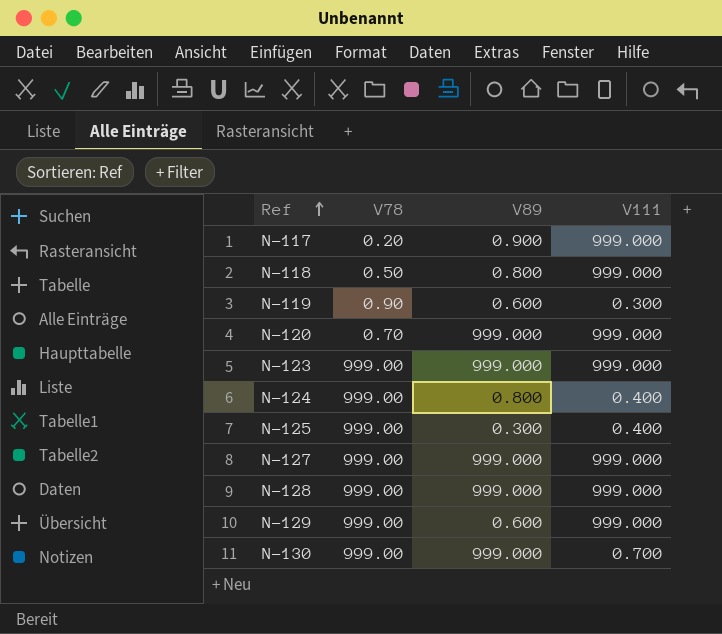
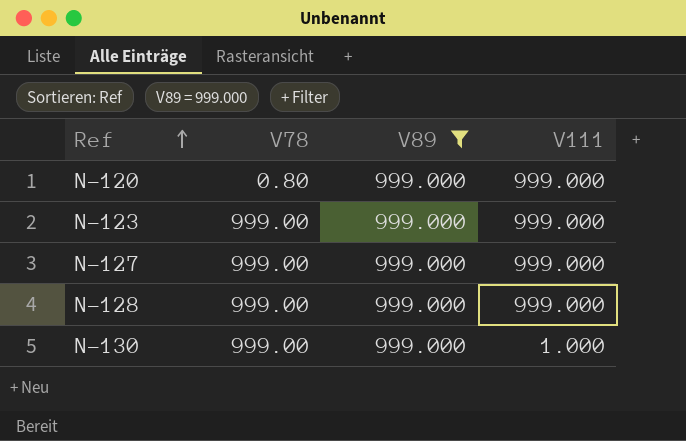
filter: none -> V89 = 999.000
N-120 | V78: 0.70 -> 0.80
N-130 | V111: 0.700 -> 1.000

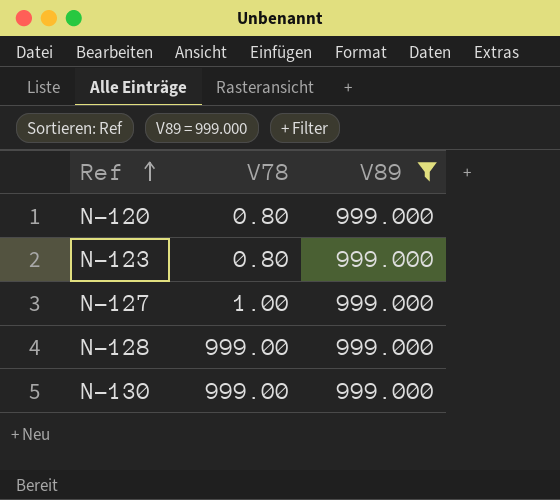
column V111 | position: 4 -> none
N-123 | V78: 999.00 -> 0.80
N-127 | V78: 999.00 -> 1.00

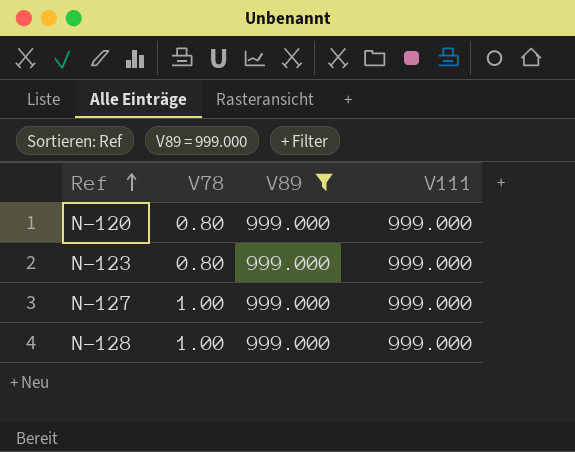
column V111 | position: none -> 4
row N-130: 999.00 | 999.000 -> none
N-128 | V78: 999.00 -> 1.00

